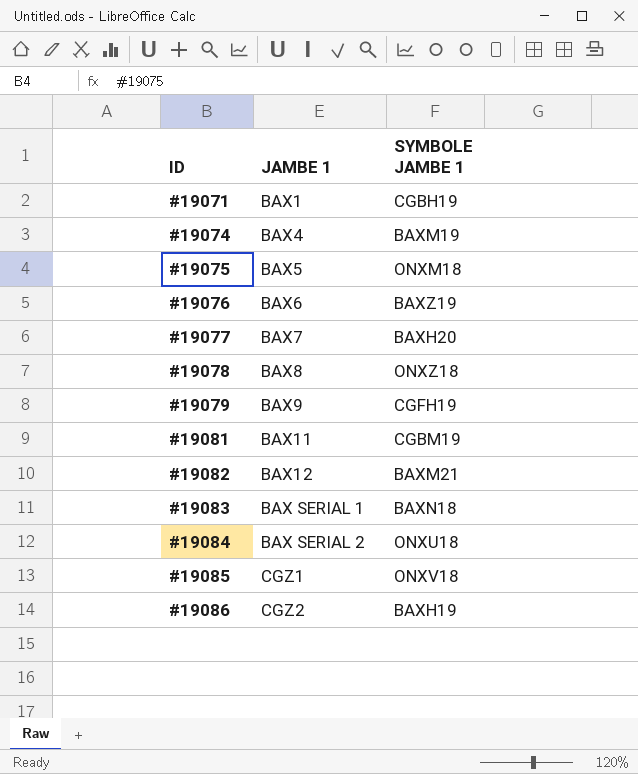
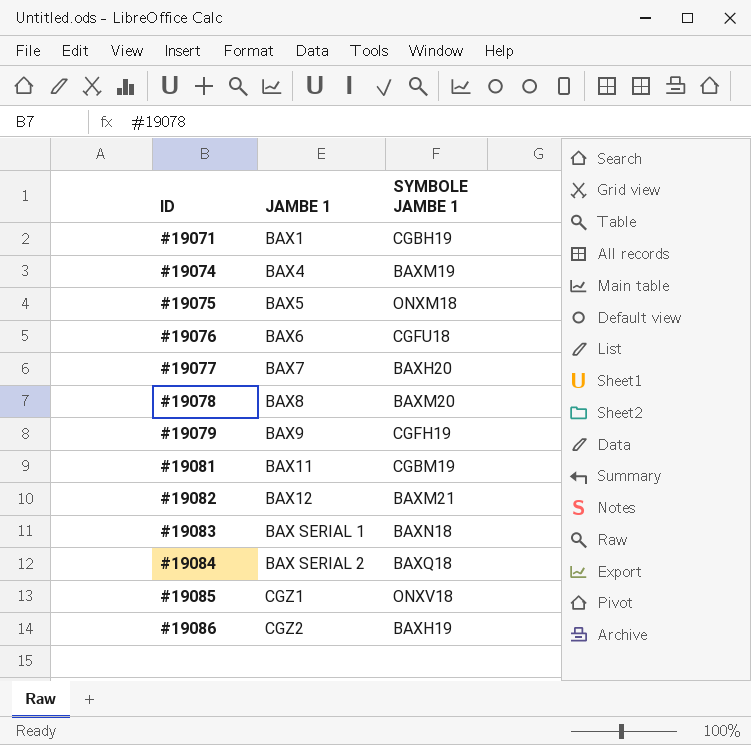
#19076 | SYMBOLE JAMBE 1: BAXZ19 -> CGFU18
#19078 | SYMBOLE JAMBE 1: ONXZ18 -> BAXM20
#19084 | SYMBOLE JAMBE 1: ONXU18 -> BAXQ18

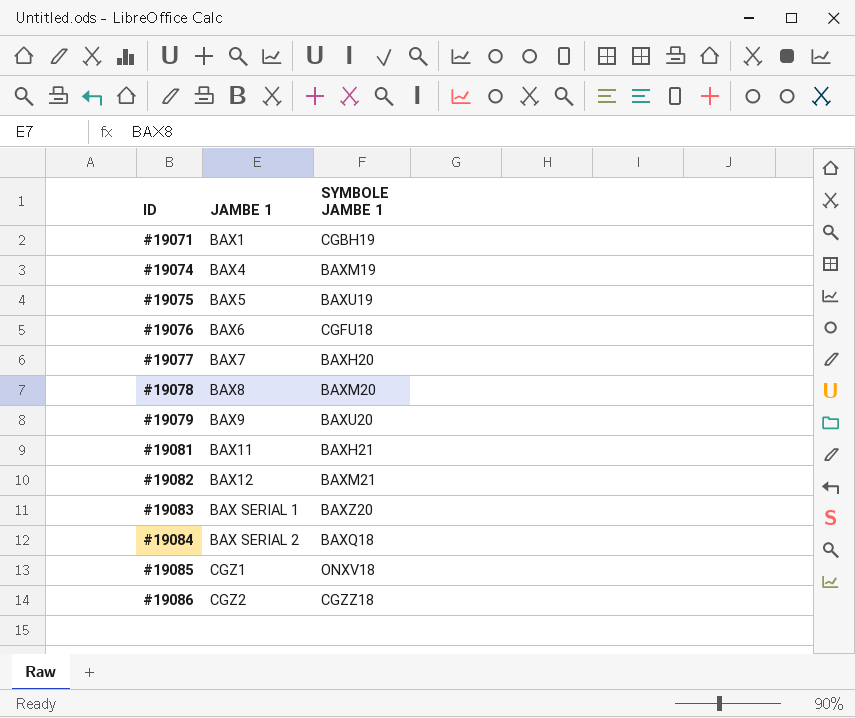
#19075 | SYMBOLE JAMBE 1: ONXM18 -> BAXU19
#19079 | SYMBOLE JAMBE 1: CGFH19 -> BAXU20
#19081 | SYMBOLE JAMBE 1: CGBM19 -> BAXH21
#19083 | SYMBOLE JAMBE 1: BAXN18 -> BAXZ20
#19086 | SYMBOLE JAMBE 1: BAXH19 -> CGZZ18

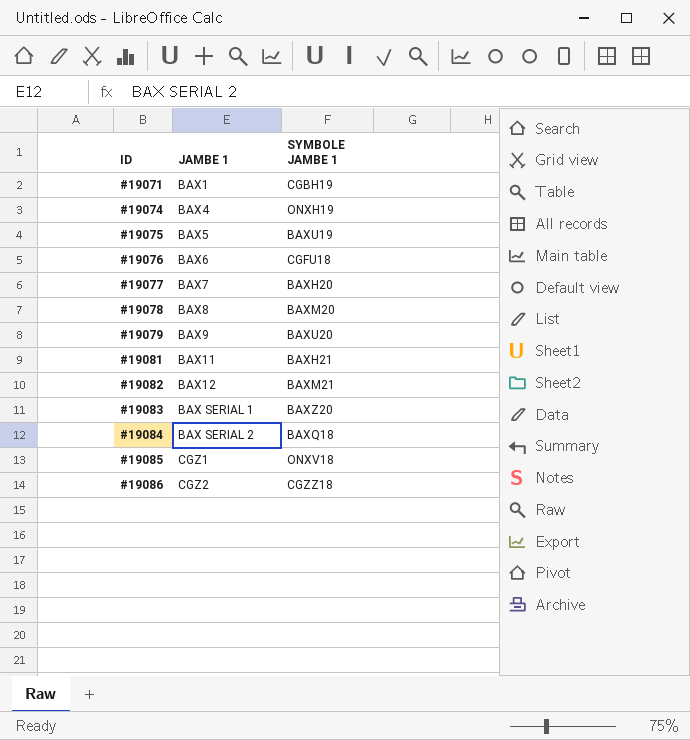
#19074 | SYMBOLE JAMBE 1: BAXM19 -> ONXH19

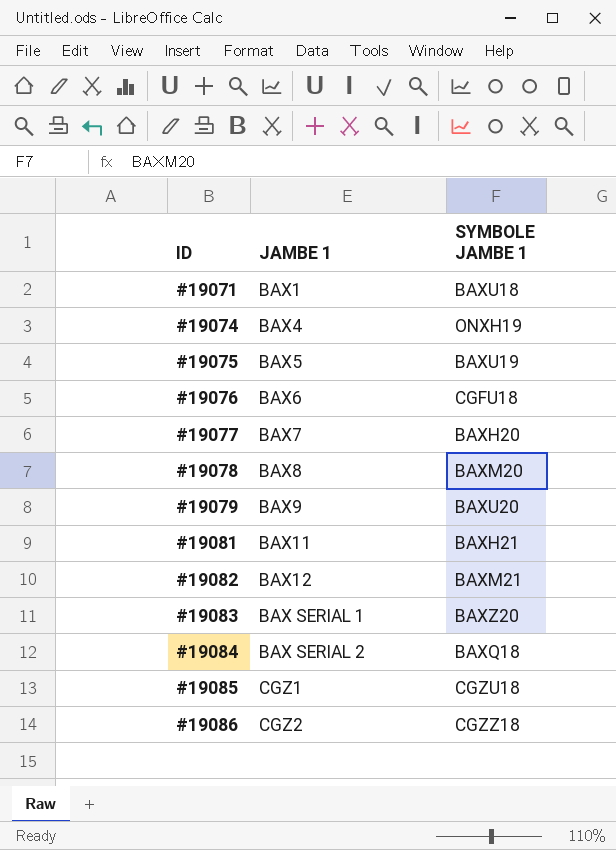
#19071 | SYMBOLE JAMBE 1: CGBH19 -> BAXU18
#19085 | SYMBOLE JAMBE 1: ONXV18 -> CGZU18

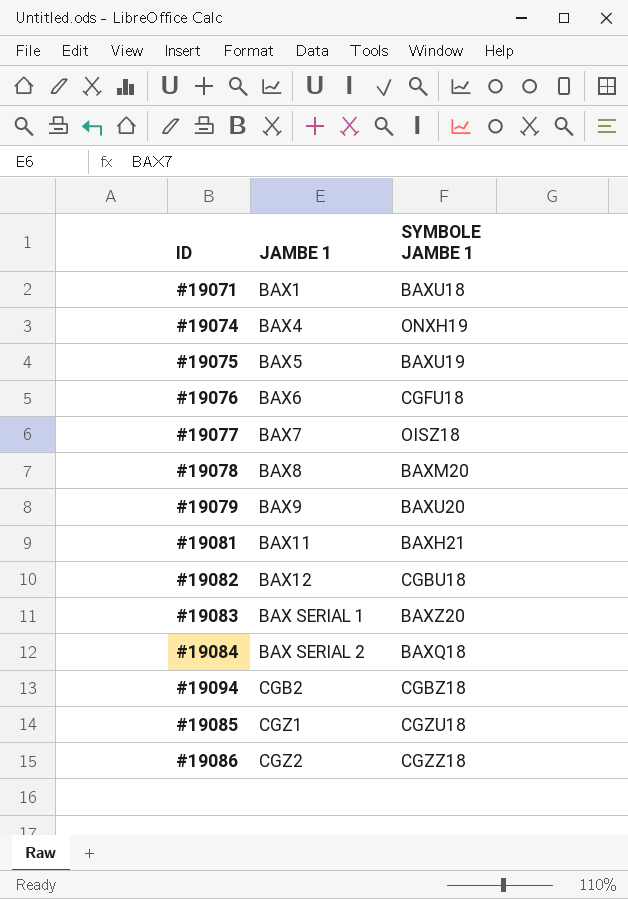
#19077 | SYMBOLE JAMBE 1: BAXH20 -> OISZ18
#19082 | SYMBOLE JAMBE 1: BAXM21 -> CGBU18
row #19094: none -> CGB2 | CGBZ18

